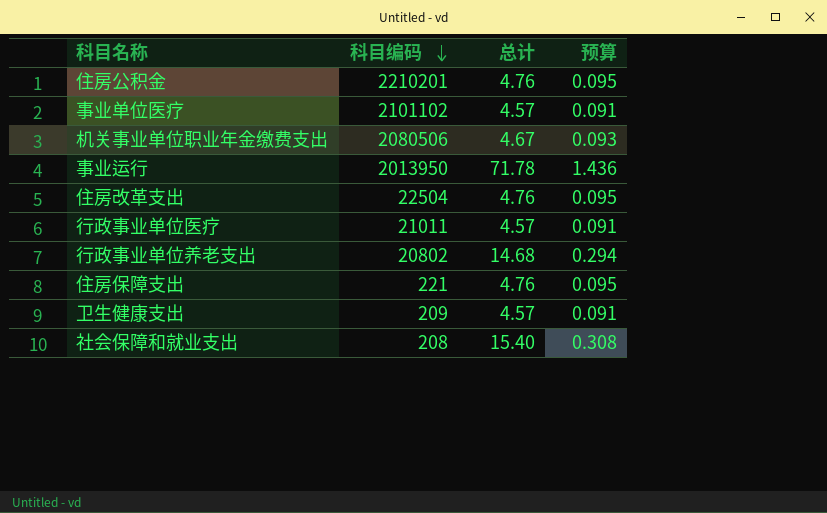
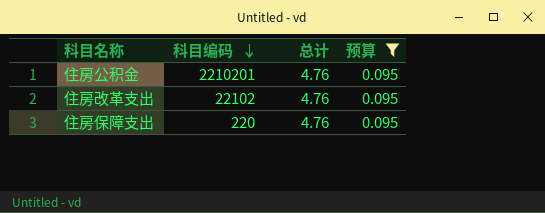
filter: none -> 预算 = 0.095
住房改革支出 | 科目编码: 22504 -> 22102
住房保障支出 | 科目编码: 221 -> 220

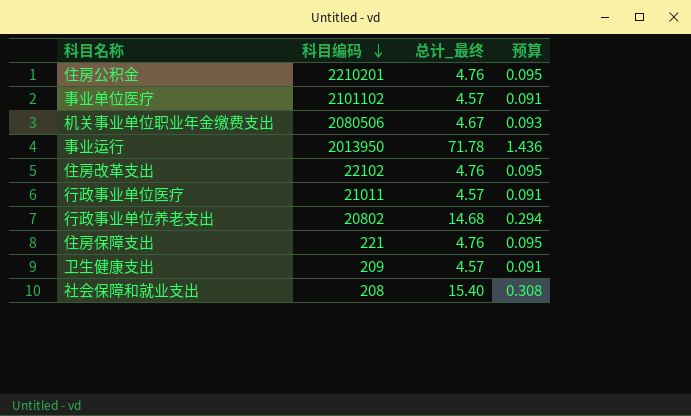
filter: 预算 = 0.095 -> none
column name: 总计 -> 总计_最终
住房保障支出 | 科目编码: 220 -> 221

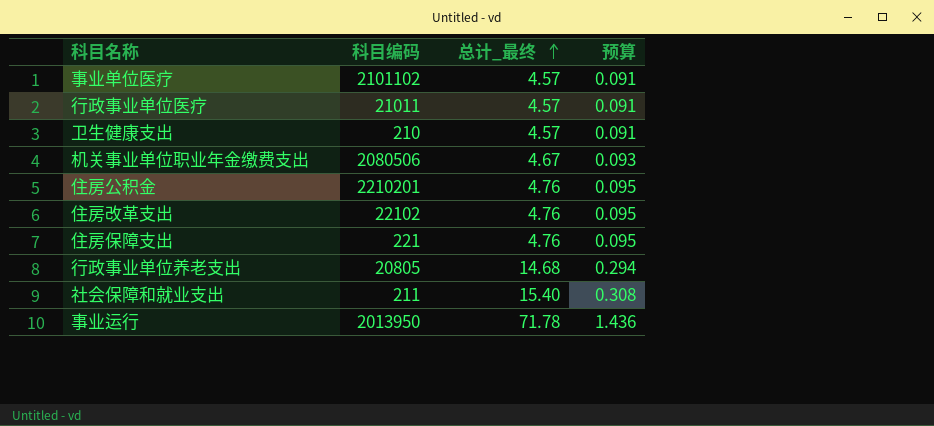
row order: 科目编码 descending -> 总计_最终 ascending
卫生健康支出 | 科目编码: 209 -> 210
行政事业单位养老支出 | 科目编码: 20802 -> 20805
社会保障和就业支出 | 科目编码: 208 -> 211

